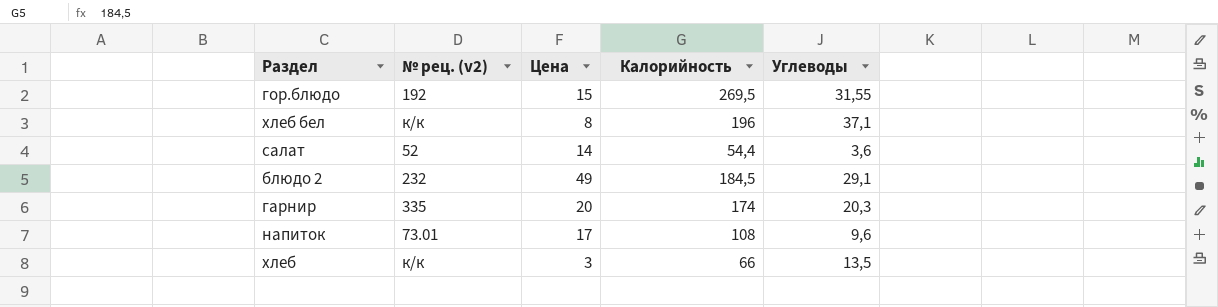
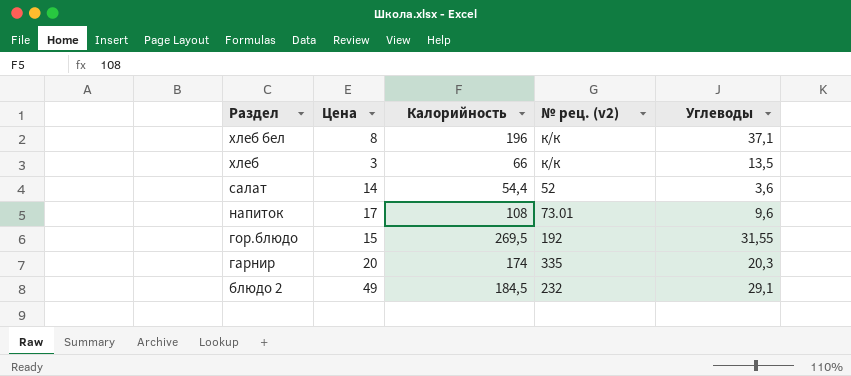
row order: none -> Раздел descending
column № рец. (v2) | position: 2 -> 4

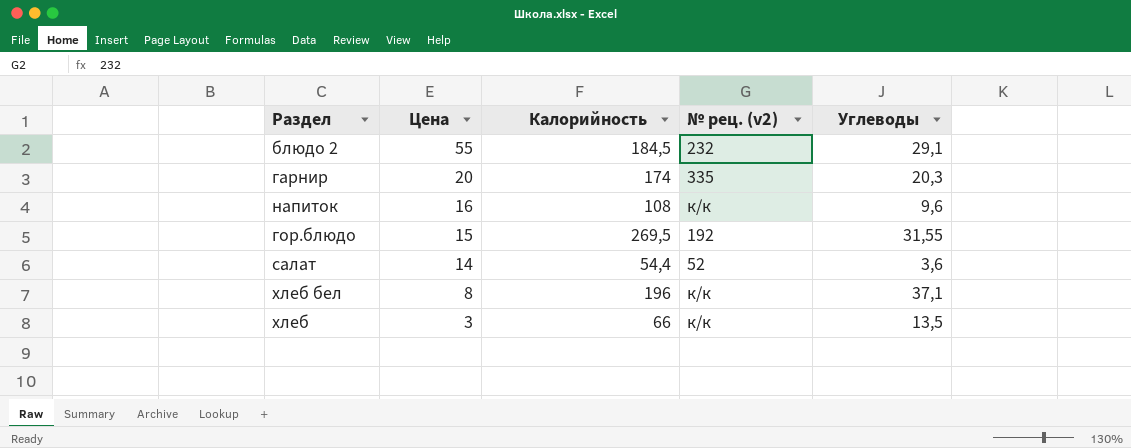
row order: Раздел descending -> Цена descending
блюдо 2 | Цена: 49 -> 55
напиток | Цена: 17 -> 16
напиток | № рец. (v2): 73.01 -> к/к

